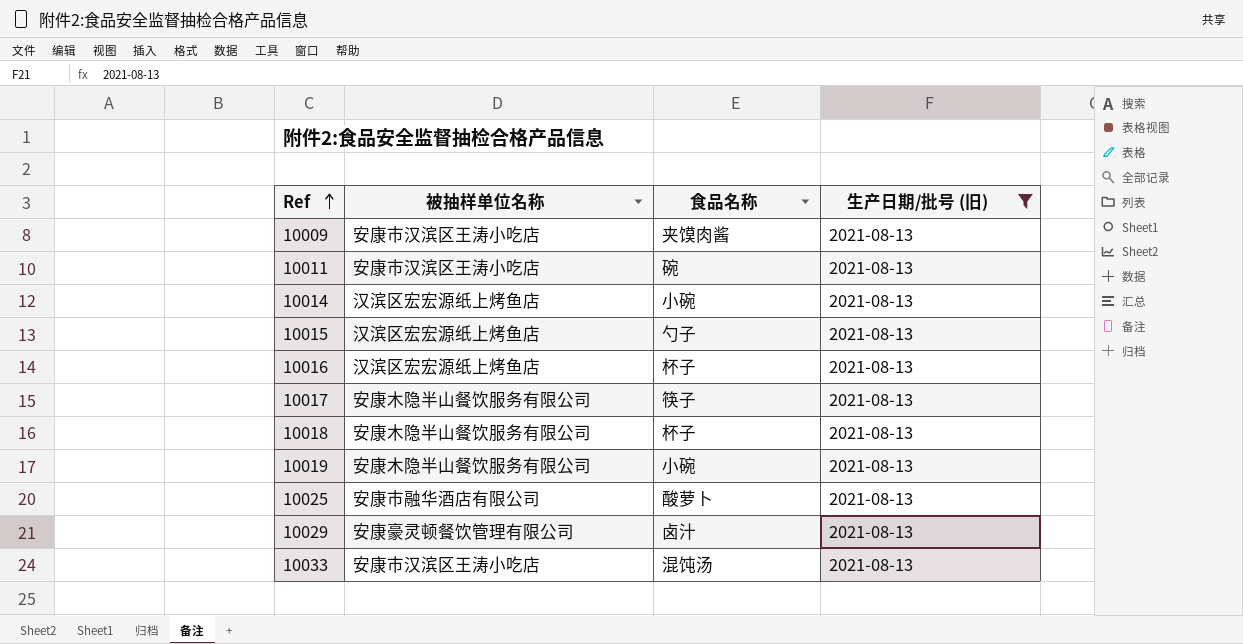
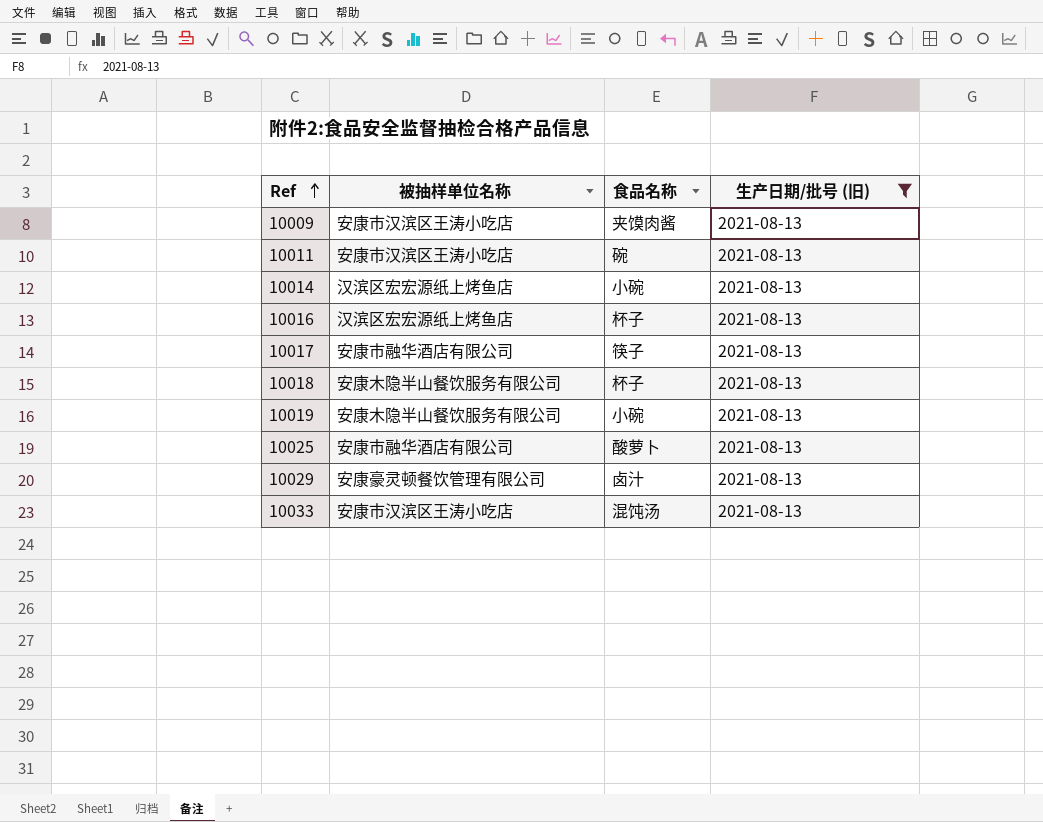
row 10015: 汉滨区宏宏源纸上烤鱼店 | 勺子 | 2021-08-13 -> none
10017 | 被抽样单位名称: 安康木隐半山餐饮服务有限公司 -> 安康市融华酒店有限公司

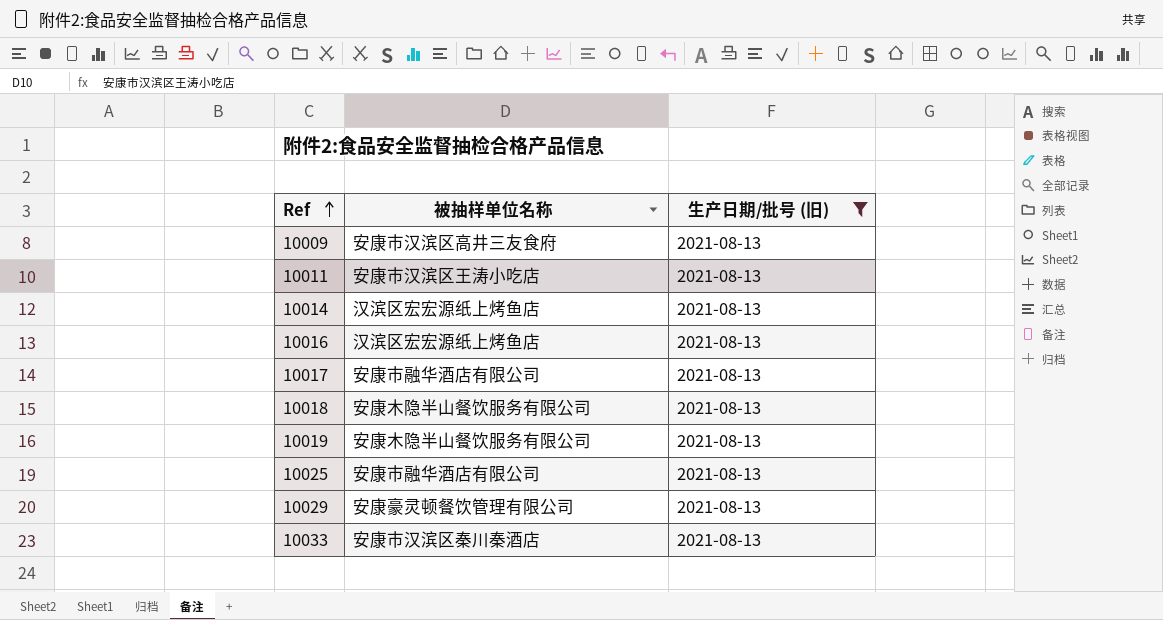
column 食品名称 | position: 3 -> none
10009 | 被抽样单位名称: 安康市汉滨区王涛小吃店 -> 安康市汉滨区高井三友食府
10033 | 被抽样单位名称: 安康市汉滨区王涛小吃店 -> 安康市汉滨区秦川秦酒店

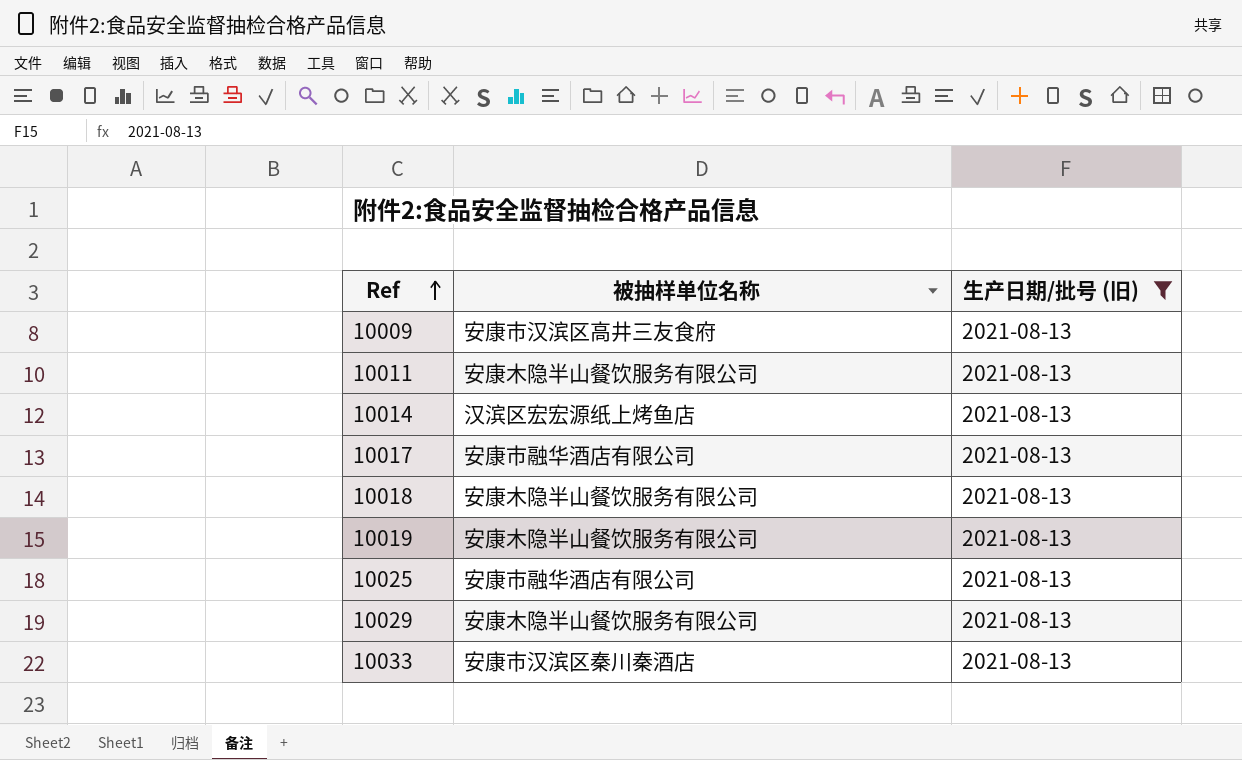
row 10016: 汉滨区宏宏源纸上烤鱼店 | 2021-08-13 -> none
10011 | 被抽样单位名称: 安康市汉滨区王涛小吃店 -> 安康木隐半山餐饮服务有限公司
10029 | 被抽样单位名称: 安康豪灵顿餐饮管理有限公司 -> 安康木隐半山餐饮服务有限公司

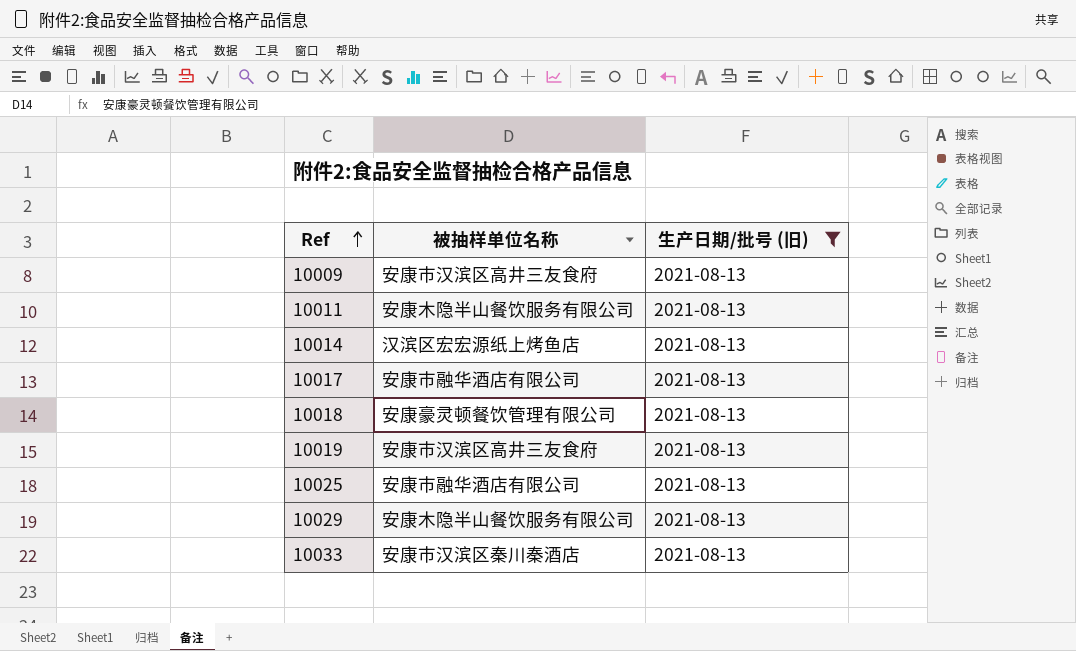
10018 | 被抽样单位名称: 安康木隐半山餐饮服务有限公司 -> 安康豪灵顿餐饮管理有限公司
10019 | 被抽样单位名称: 安康木隐半山餐饮服务有限公司 -> 安康市汉滨区高井三友食府

